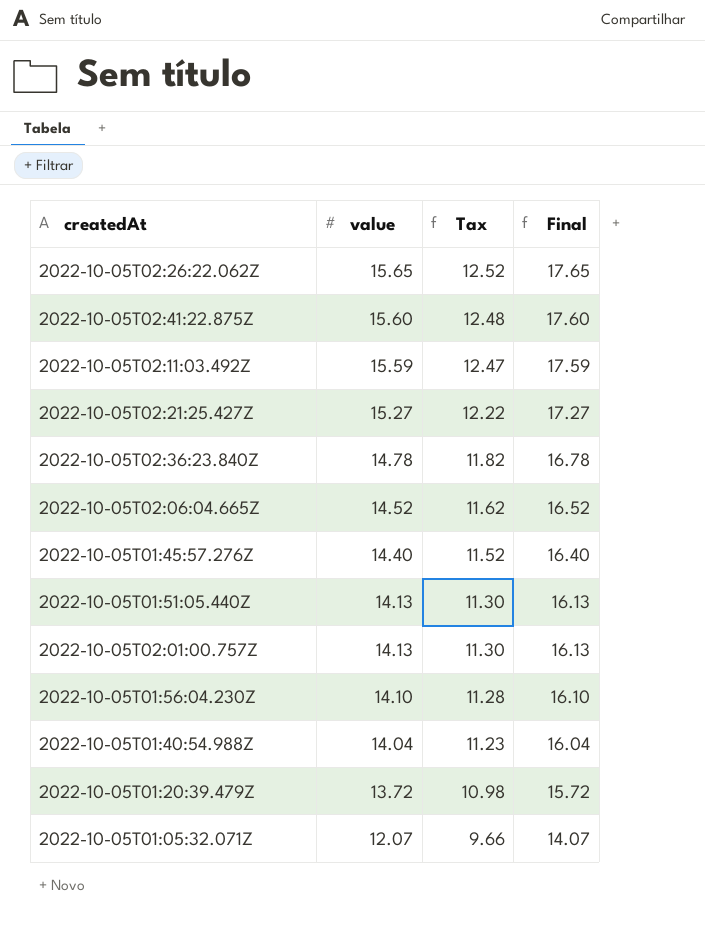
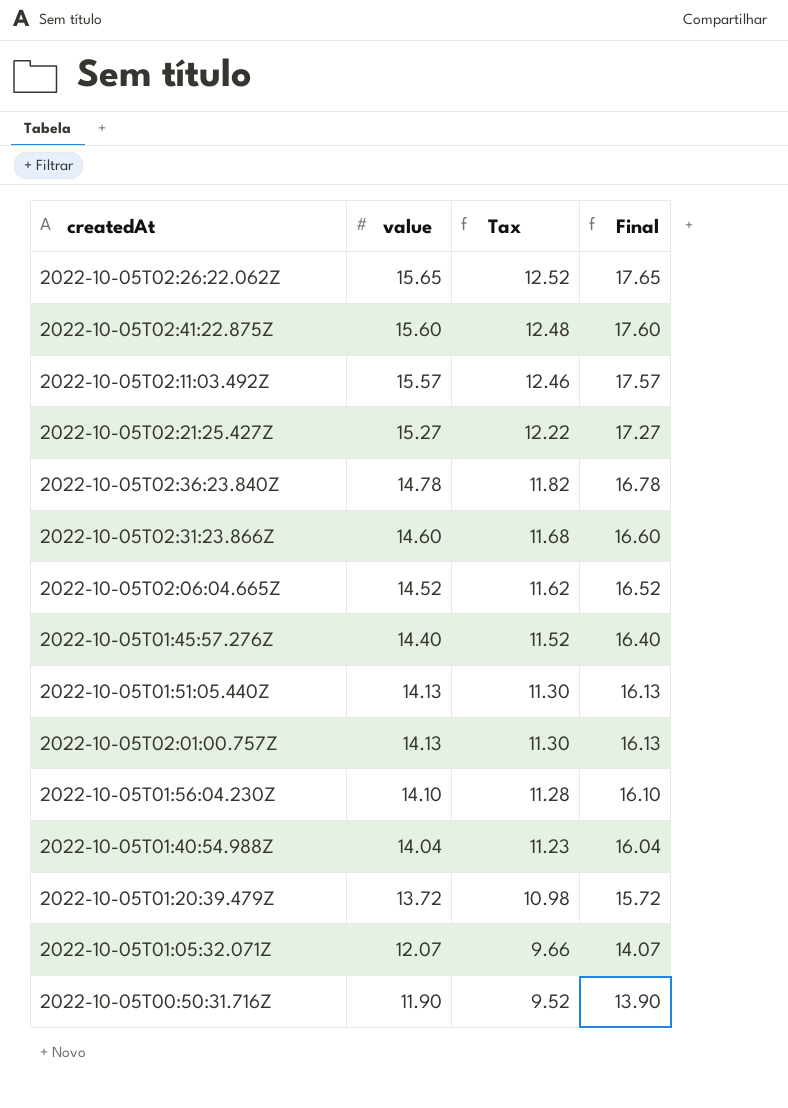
2022-10-05T02:11:03.492Z | value: 15.59 -> 15.57
2022-10-05T02:11:03.492Z | Tax: 12.47 -> 12.46
2022-10-05T02:11:03.492Z | Final: 17.59 -> 17.57
row 2022-10-05T02:31:23.866Z: none -> 14.60 | 11.68 | 16.60
row 2022-10-05T00:50:31.716Z: none -> 11.90 | 9.52 | 13.90

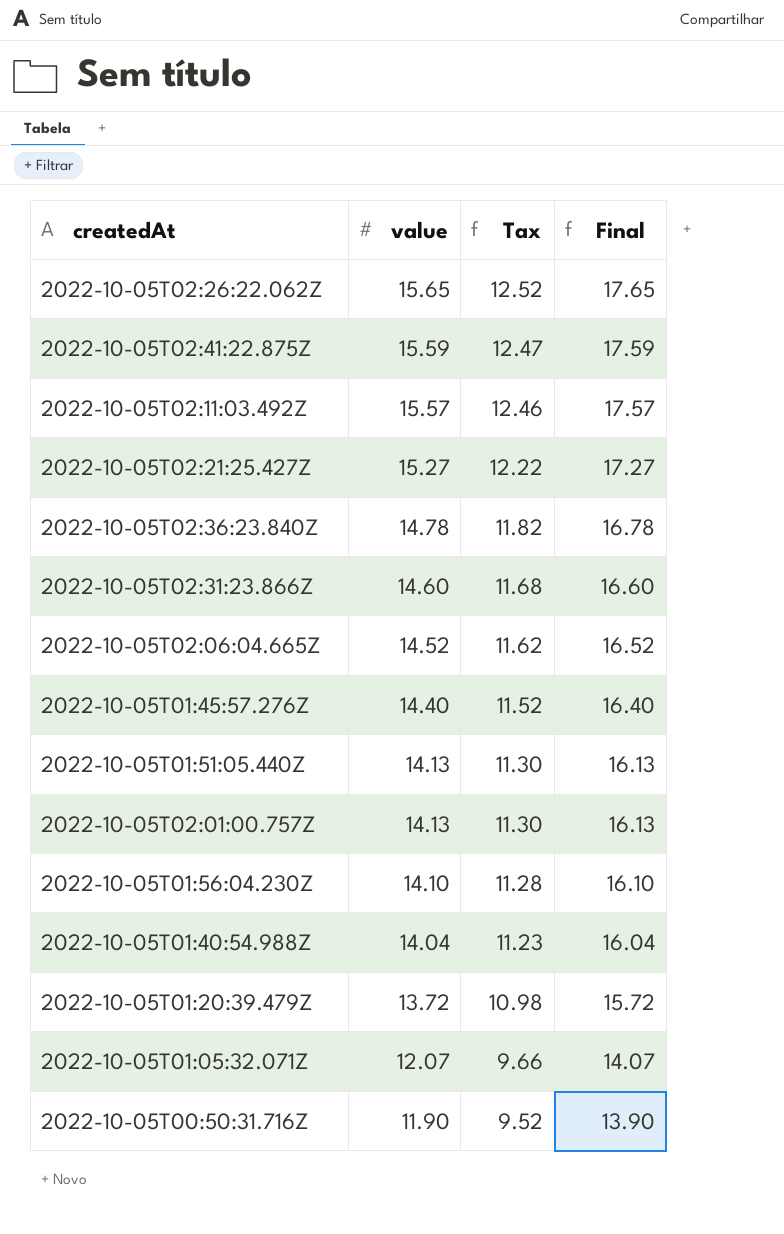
2022-10-05T02:41:22.875Z | value: 15.60 -> 15.59
2022-10-05T02:41:22.875Z | Tax: 12.48 -> 12.47
2022-10-05T02:41:22.875Z | Final: 17.60 -> 17.59

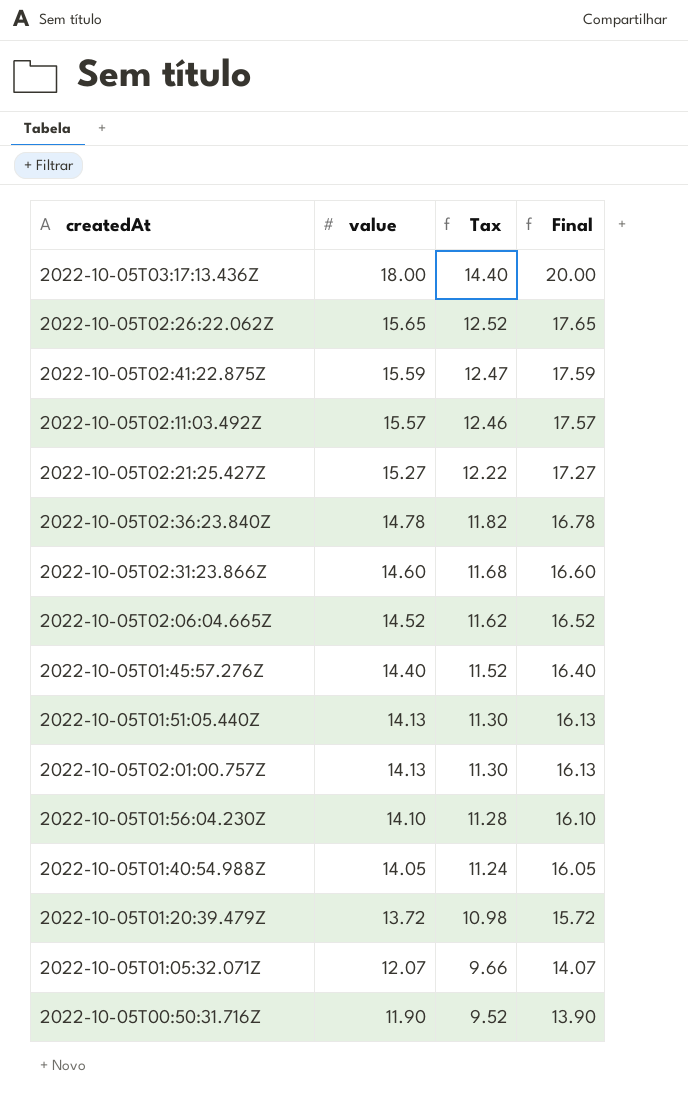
row 2022-10-05T03:17:13.436Z: none -> 18.00 | 14.40 | 20.00
2022-10-05T01:40:54.988Z | value: 14.04 -> 14.05
2022-10-05T01:40:54.988Z | Tax: 11.23 -> 11.24
2022-10-05T01:40:54.988Z | Final: 16.04 -> 16.05

